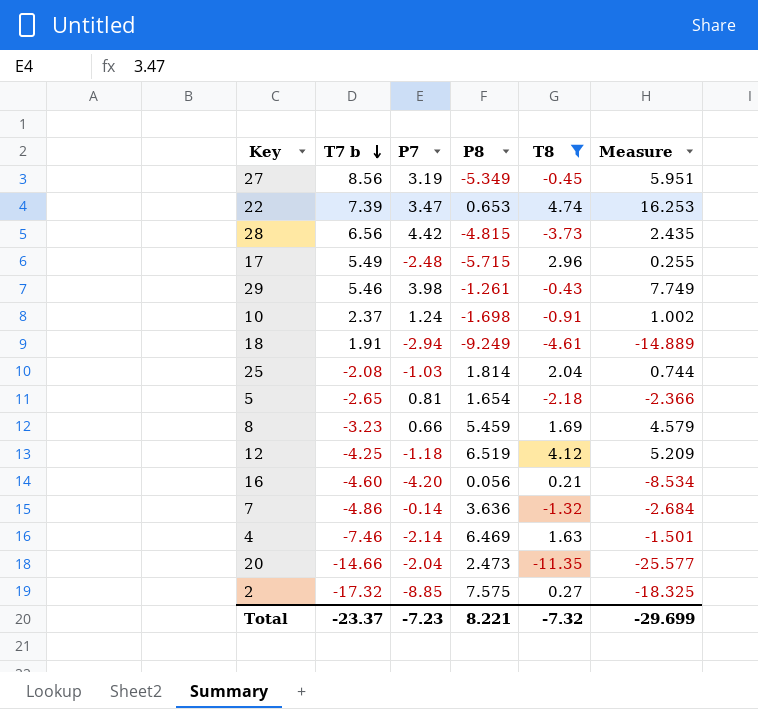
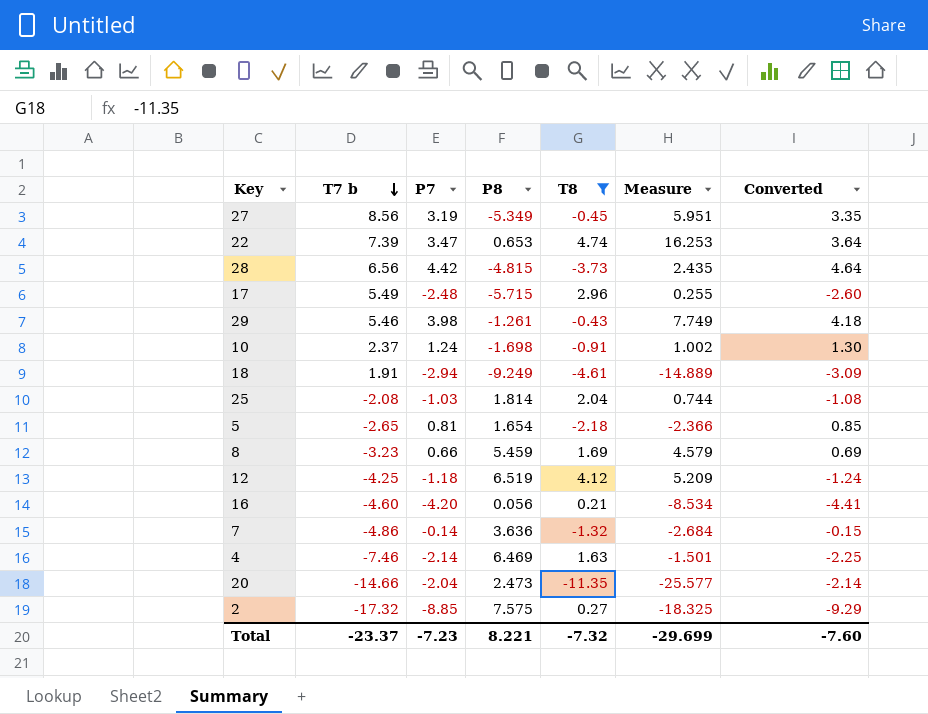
column Converted | formula: none -> [P7] * 1.05

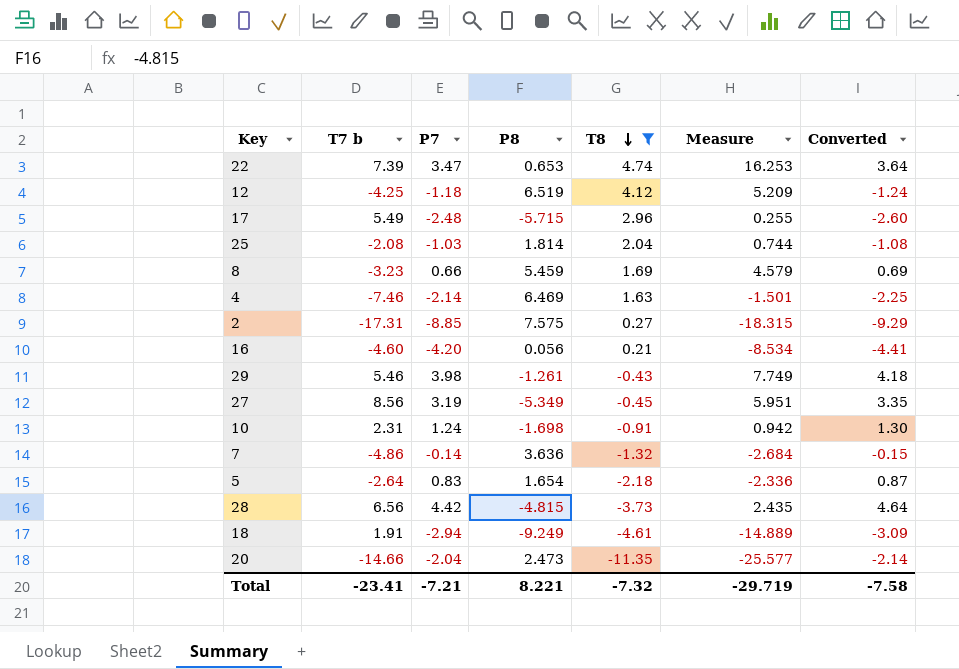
row order: T7 b descending -> T8 descending
2 | T7 b: -17.32 -> -17.31
2 | Measure: -18.325 -> -18.315
10 | T7 b: 2.37 -> 2.31
10 | Measure: 1.002 -> 0.942
5 | T7 b: -2.65 -> -2.64
5 | P7: 0.81 -> 0.83
5 | Measure: -2.366 -> -2.336
5 | Converted: 0.85 -> 0.87
Total | T7 b: -23.37 -> -23.41
Total | P7: -7.23 -> -7.21
Total | Measure: -29.699 -> -29.719
Total | Converted: -7.60 -> -7.58

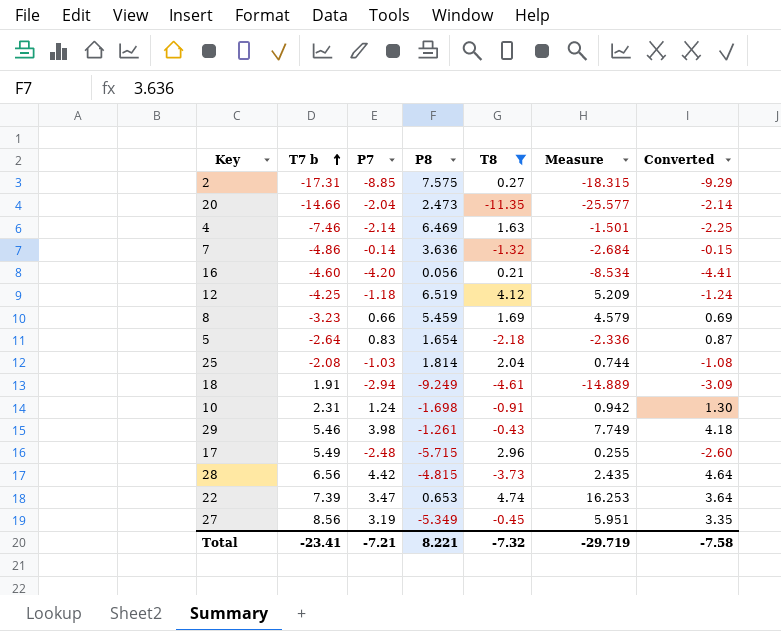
row order: T8 descending -> T7 b ascending

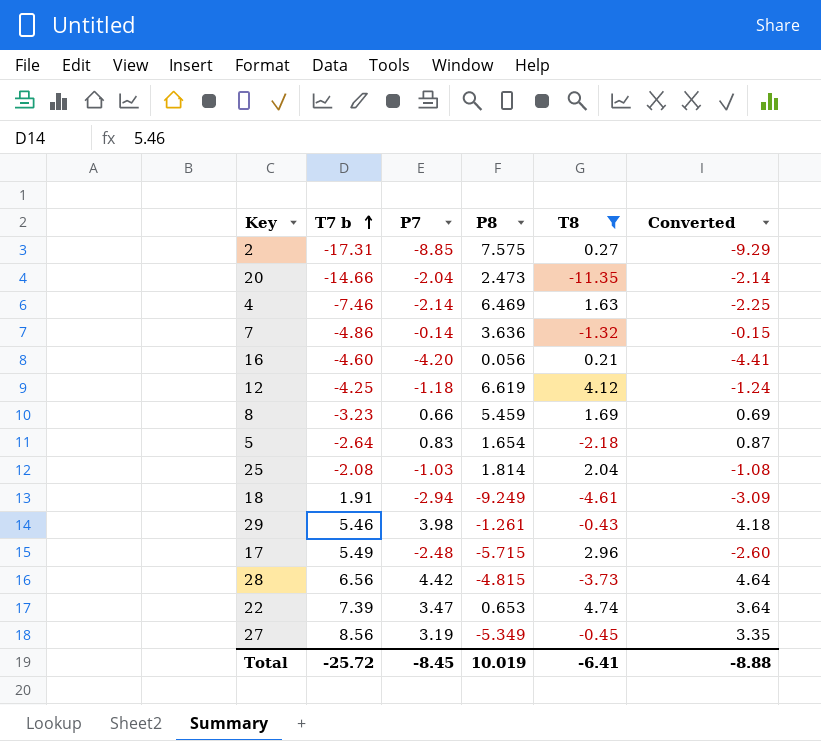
column Measure | formula: [T7 b] + [P7] + [P8] + [T8] -> none
row 10: 2.31 | 1.24 | -1.698 | -0.91 | 0.942 | 1.30 -> none
12 | P8: 6.519 -> 6.619
Total | T7 b: -23.41 -> -25.72
Total | P7: -7.21 -> -8.45
Total | P8: 8.221 -> 10.019
Total | T8: -7.32 -> -6.41
Total | Converted: -7.58 -> -8.88

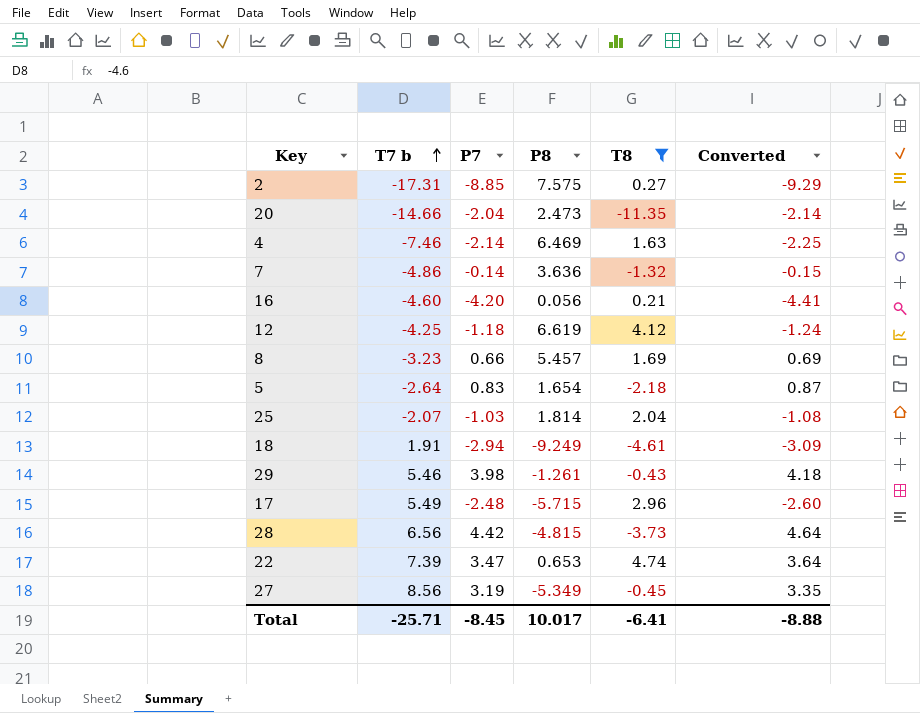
8 | P8: 5.459 -> 5.457
25 | T7 b: -2.08 -> -2.07
Total | T7 b: -25.72 -> -25.71
Total | P8: 10.019 -> 10.017

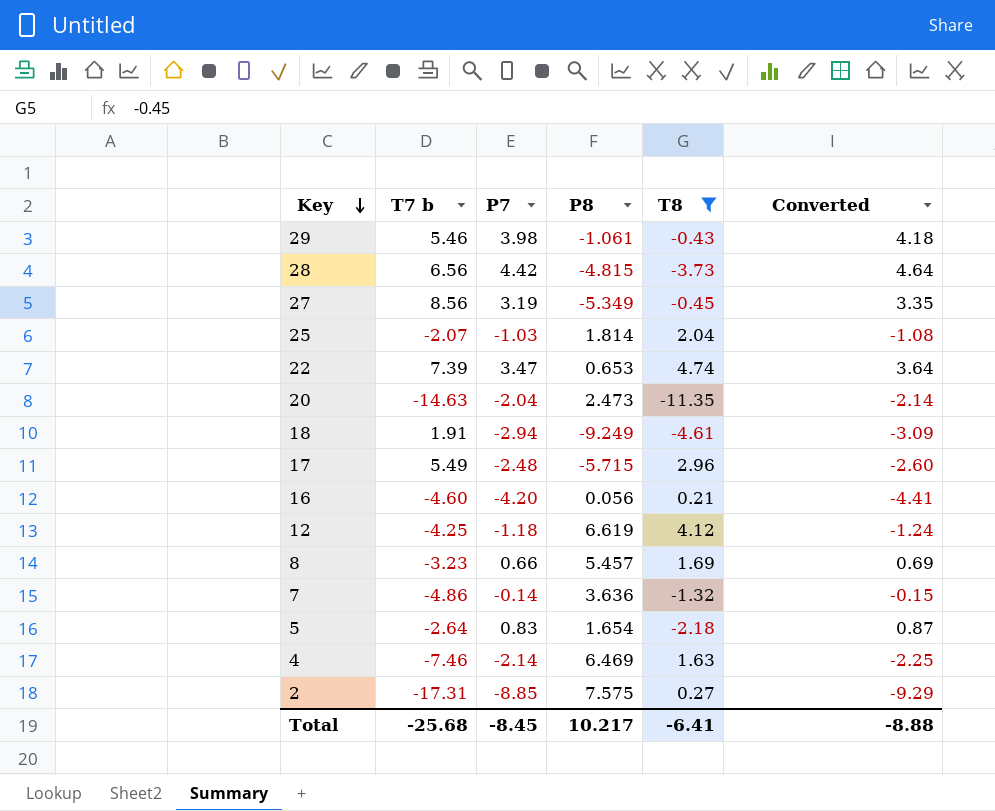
row order: T7 b ascending -> Key descending
29 | P8: -1.261 -> -1.061
20 | T7 b: -14.66 -> -14.63
Total | T7 b: -25.71 -> -25.68
Total | P8: 10.017 -> 10.217

